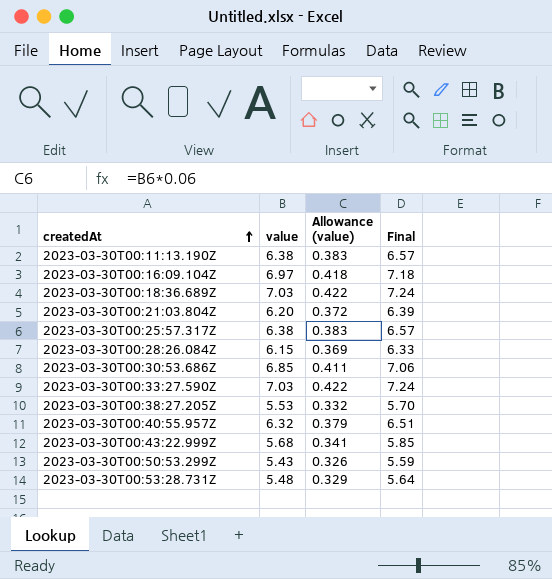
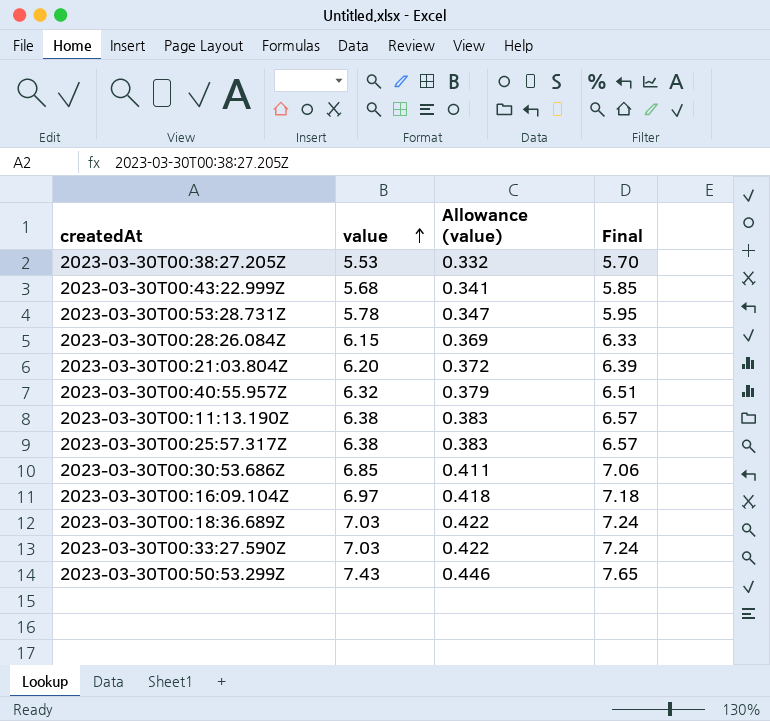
row order: createdAt ascending -> value ascending
2023-03-30T00:53:28.731Z | value: 5.48 -> 5.78
2023-03-30T00:53:28.731Z | Allowance (value): 0.329 -> 0.347
2023-03-30T00:53:28.731Z | Final: 5.64 -> 5.95
2023-03-30T00:50:53.299Z | value: 5.43 -> 7.43
2023-03-30T00:50:53.299Z | Allowance (value): 0.326 -> 0.446
2023-03-30T00:50:53.299Z | Final: 5.59 -> 7.65

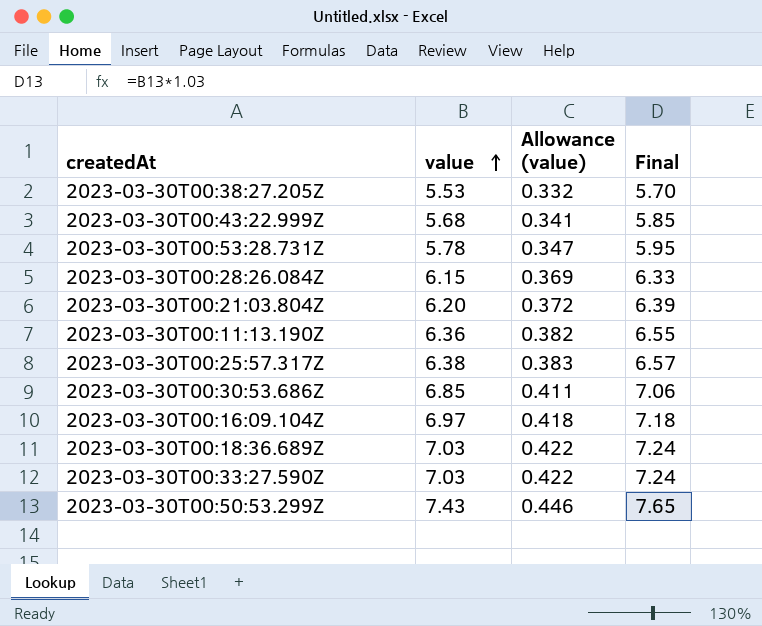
row 2023-03-30T00:40:55.957Z: 6.32 | 0.379 | 6.51 -> none
2023-03-30T00:11:13.190Z | value: 6.38 -> 6.36
2023-03-30T00:11:13.190Z | Allowance (value): 0.383 -> 0.382
2023-03-30T00:11:13.190Z | Final: 6.57 -> 6.55

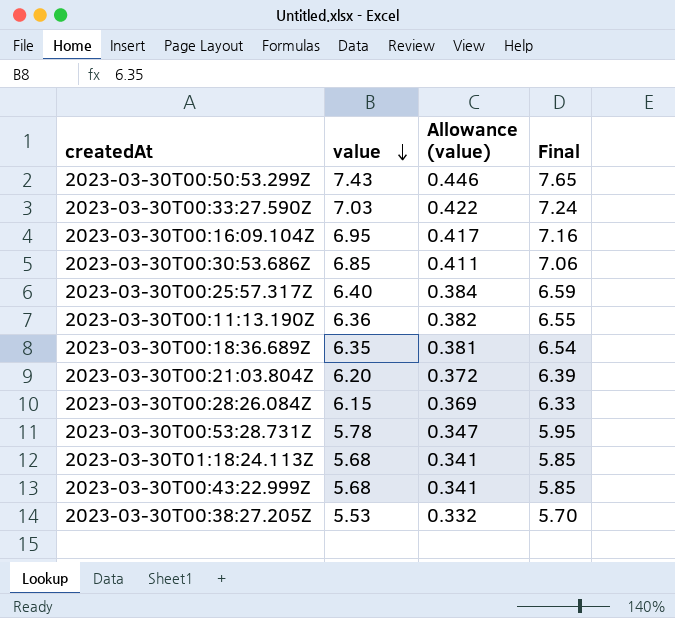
row order: value ascending -> value descending
2023-03-30T00:16:09.104Z | value: 6.97 -> 6.95
2023-03-30T00:16:09.104Z | Allowance (value): 0.418 -> 0.417
2023-03-30T00:16:09.104Z | Final: 7.18 -> 7.16
2023-03-30T00:25:57.317Z | value: 6.38 -> 6.40
2023-03-30T00:25:57.317Z | Allowance (value): 0.383 -> 0.384
2023-03-30T00:25:57.317Z | Final: 6.57 -> 6.59
2023-03-30T00:18:36.689Z | value: 7.03 -> 6.35
2023-03-30T00:18:36.689Z | Allowance (value): 0.422 -> 0.381
2023-03-30T00:18:36.689Z | Final: 7.24 -> 6.54
row 2023-03-30T01:18:24.113Z: none -> 5.68 | 0.341 | 5.85

